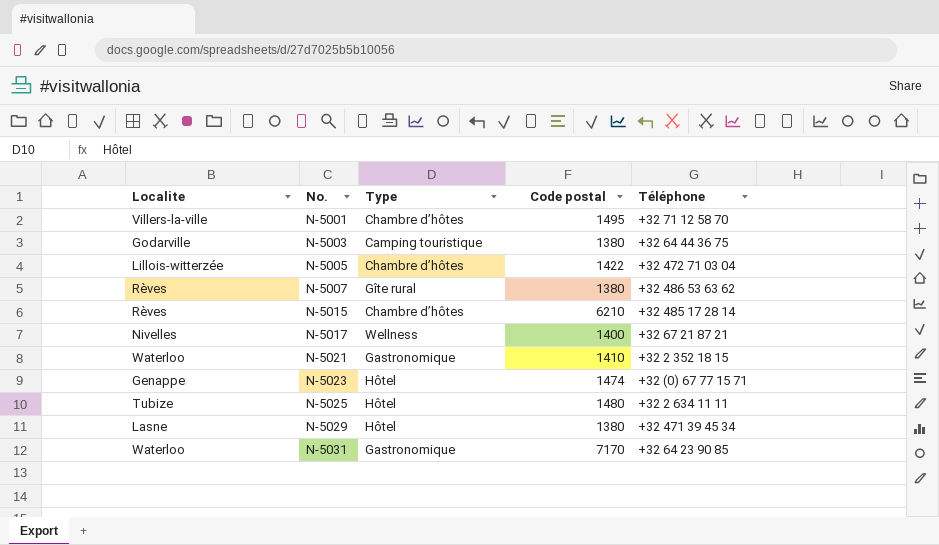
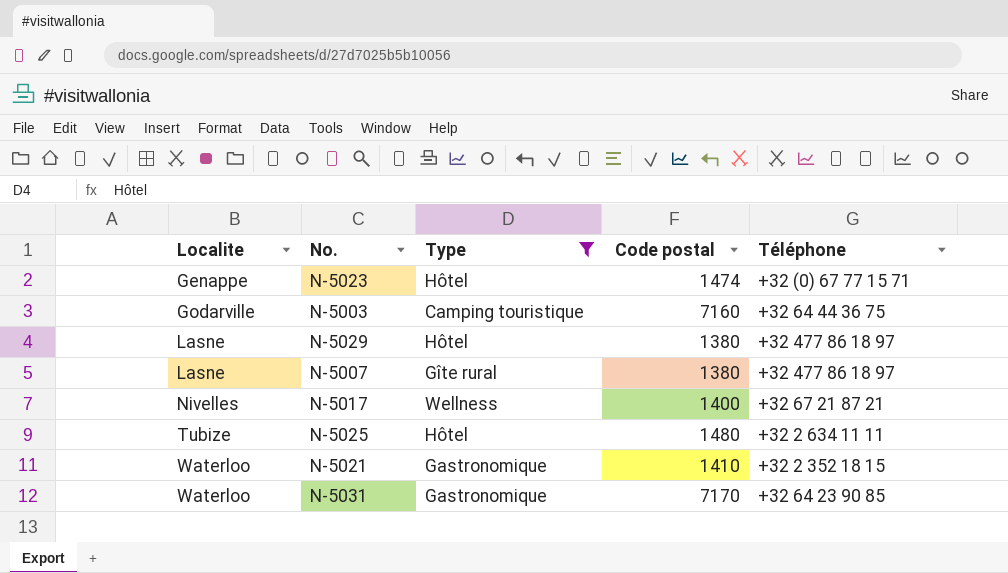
filter: none -> Type != Chambre d’hôtes
row order: No. ascending -> Localite ascending
N-5003 | Code postal: 1380 -> 7160
N-5029 | Téléphone: +32 471 39 45 34 -> +32 477 86 18 97
N-5007 | Localite: Rèves -> Lasne
N-5007 | Téléphone: +32 486 53 63 62 -> +32 477 86 18 97

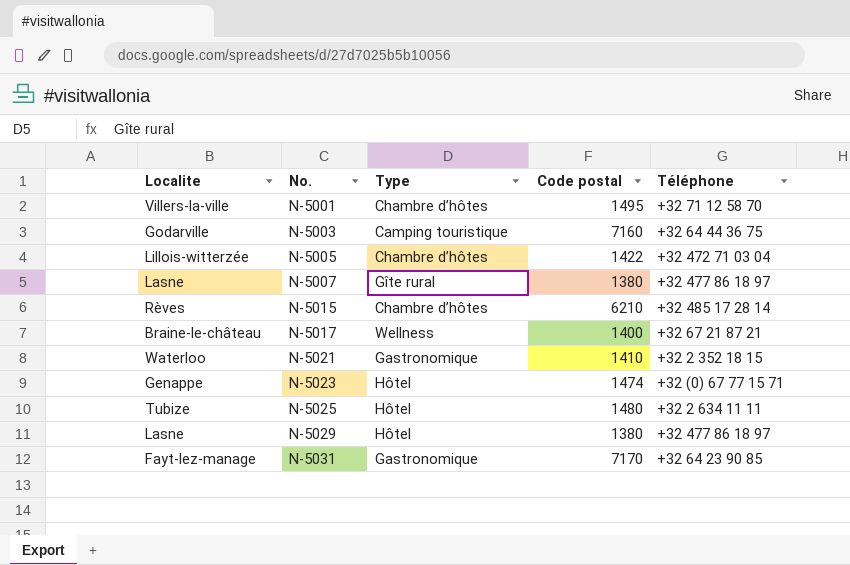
filter: Type != Chambre d’hôtes -> none
row order: Localite ascending -> No. ascending
N-5017 | Localite: Nivelles -> Braine-le-château
N-5031 | Localite: Waterloo -> Fayt-lez-manage

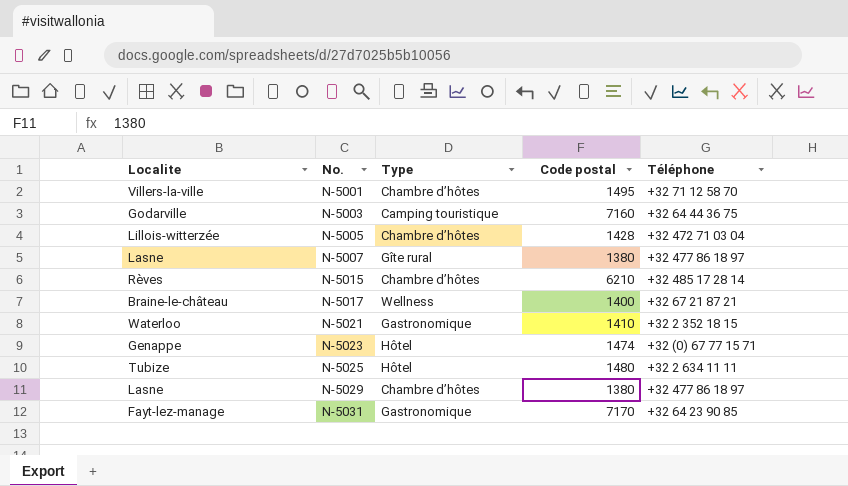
N-5005 | Code postal: 1422 -> 1428
N-5029 | Type: Hôtel -> Chambre d’hôtes

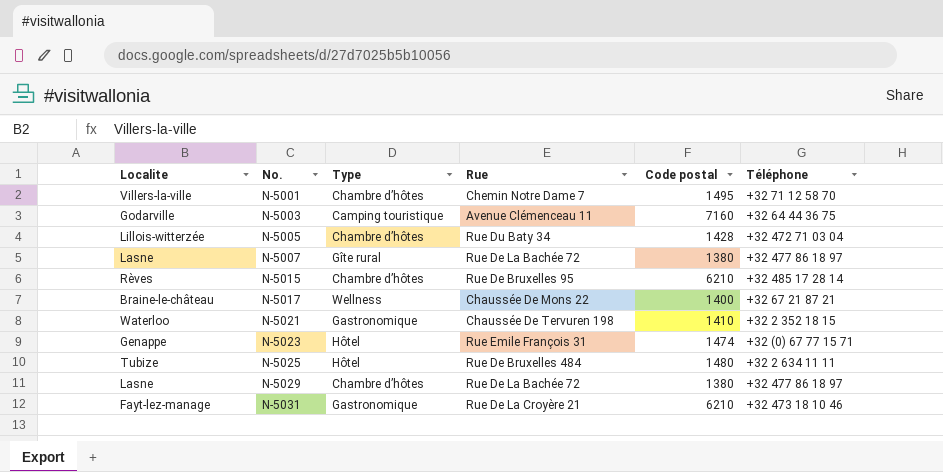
column Rue | position: none -> 4
N-5031 | Code postal: 7170 -> 6210
N-5031 | Téléphone: +32 64 23 90 85 -> +32 473 18 10 46

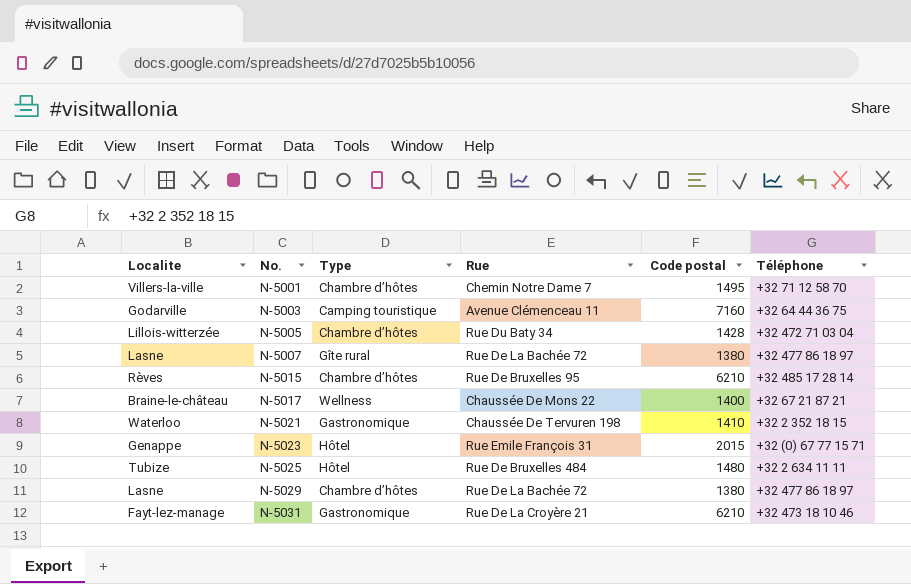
N-5023 | Code postal: 1474 -> 2015

